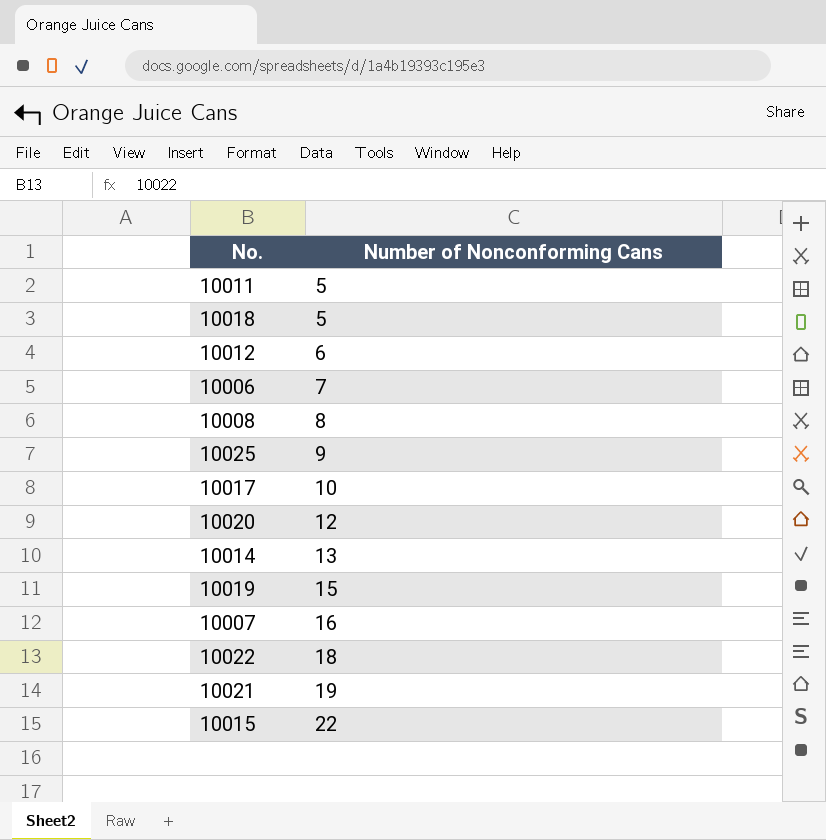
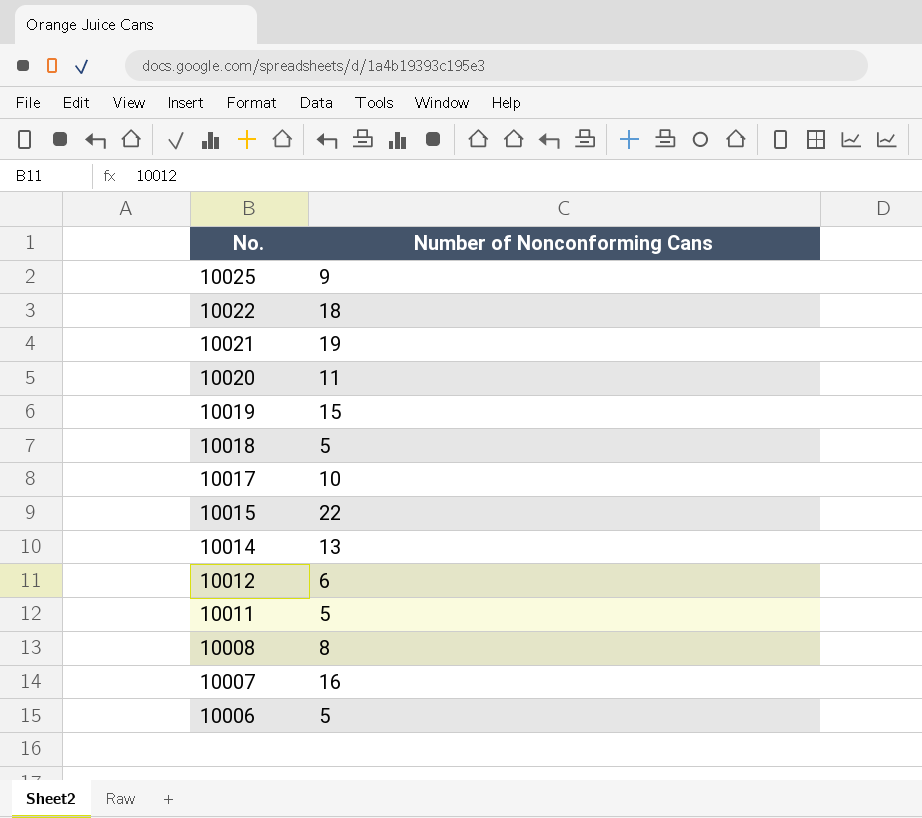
row order: Number of Nonconforming Cans ascending -> No. descending
10020 | Number of Nonconforming Cans: 12 -> 11
10006 | Number of Nonconforming Cans: 7 -> 5

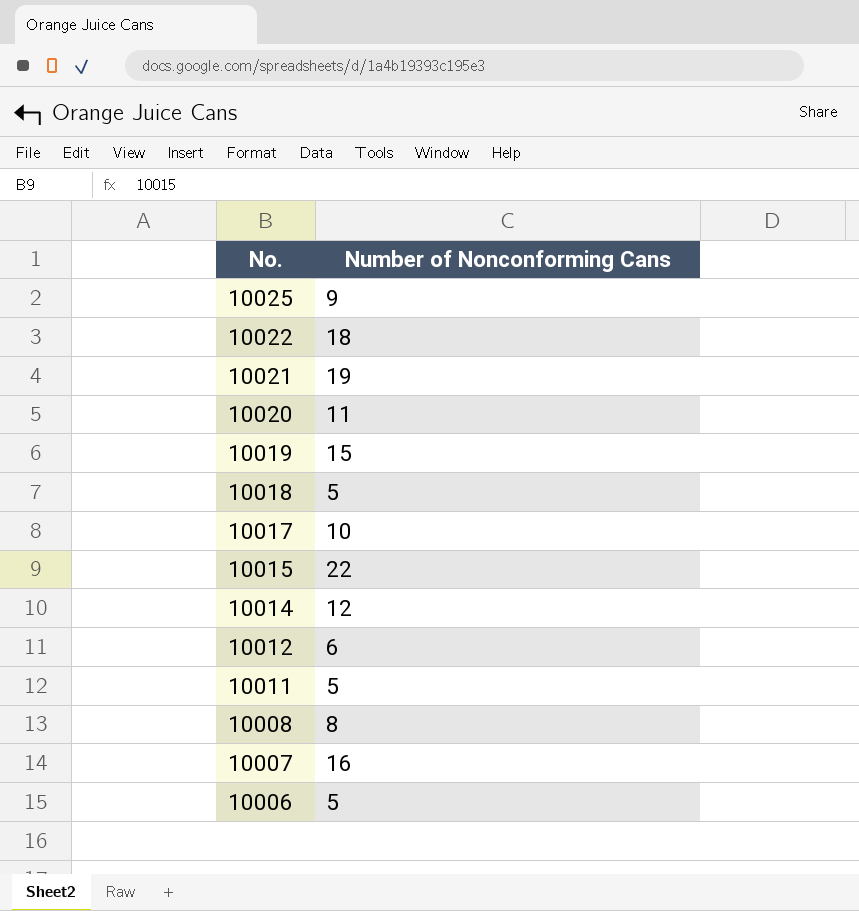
10014 | Number of Nonconforming Cans: 13 -> 12

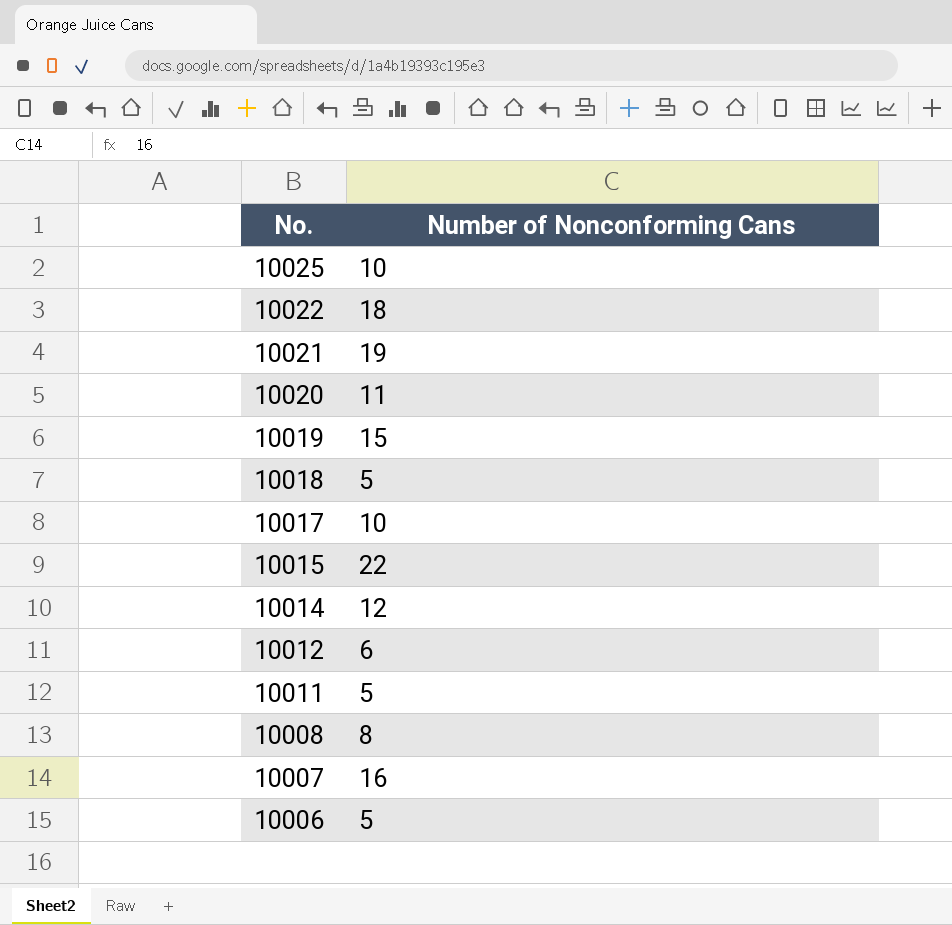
10025 | Number of Nonconforming Cans: 9 -> 10

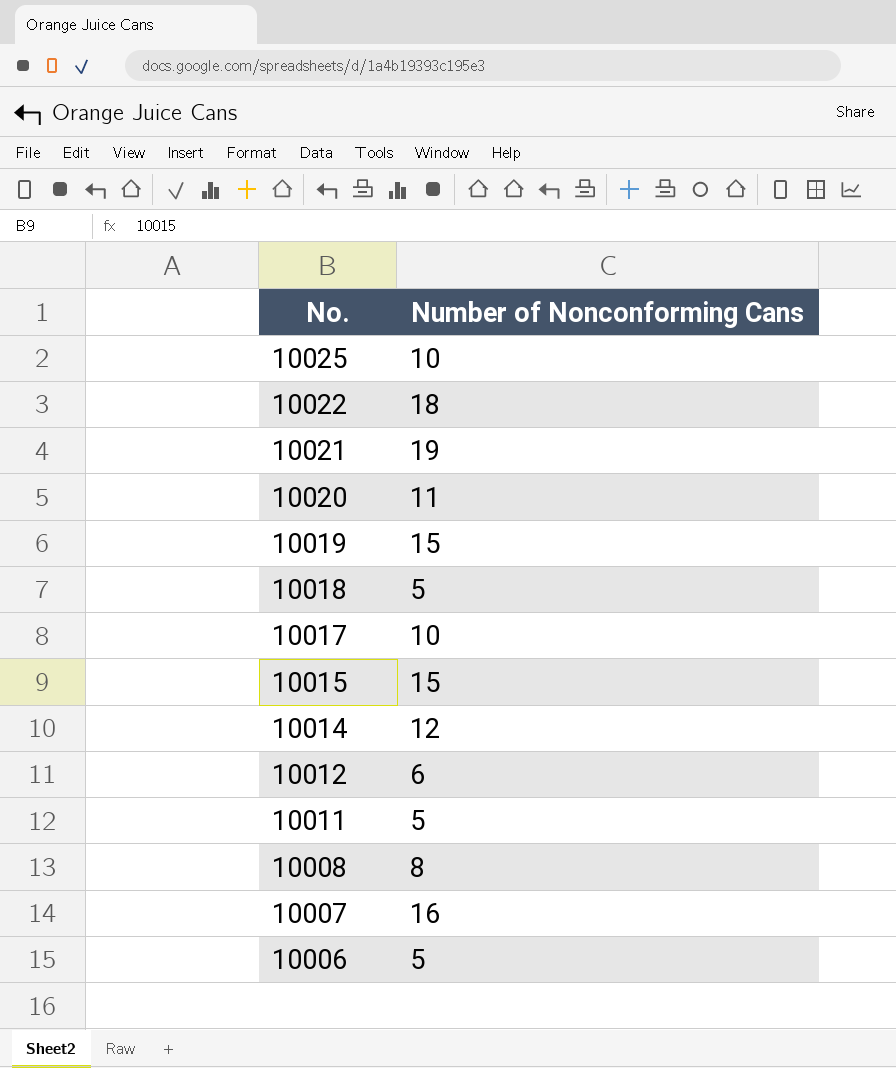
10015 | Number of Nonconforming Cans: 22 -> 15

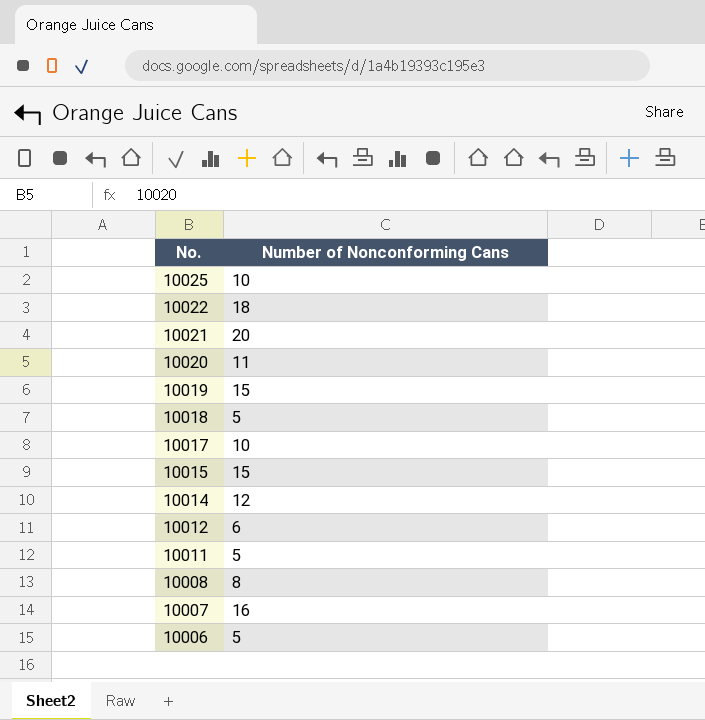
10021 | Number of Nonconforming Cans: 19 -> 20

